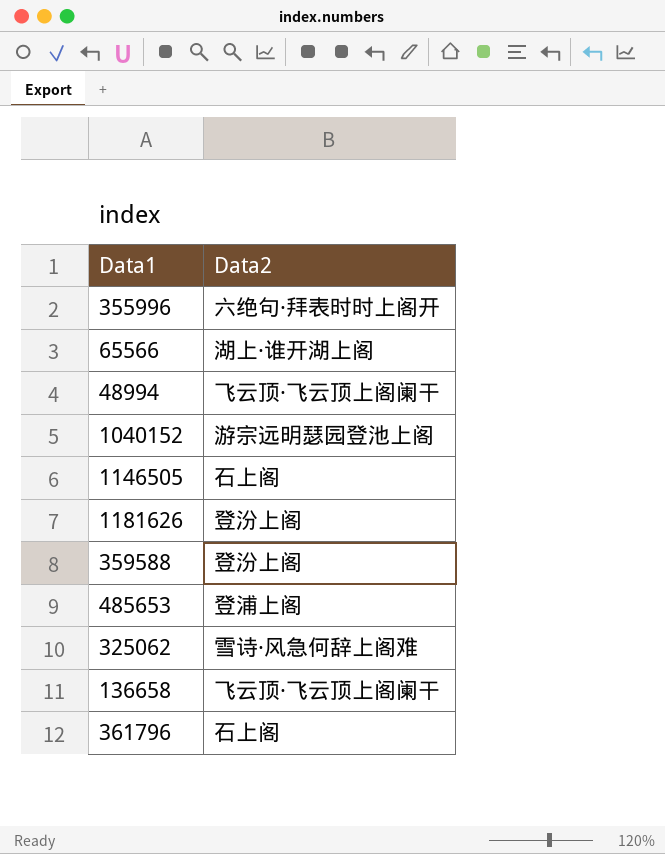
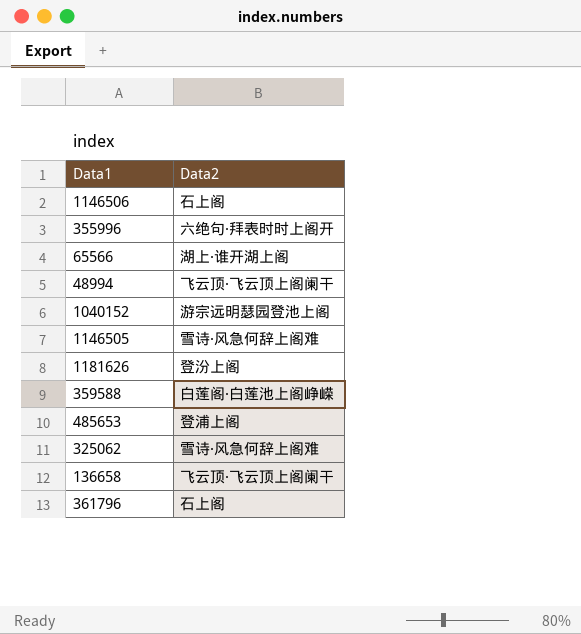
row 1146506: none -> 石上阁
1146505 | Data2: 石上阁 -> 雪诗·风急何辞上阁难
359588 | Data2: 登汾上阁 -> 白莲阁·白莲池上阁峥嵘

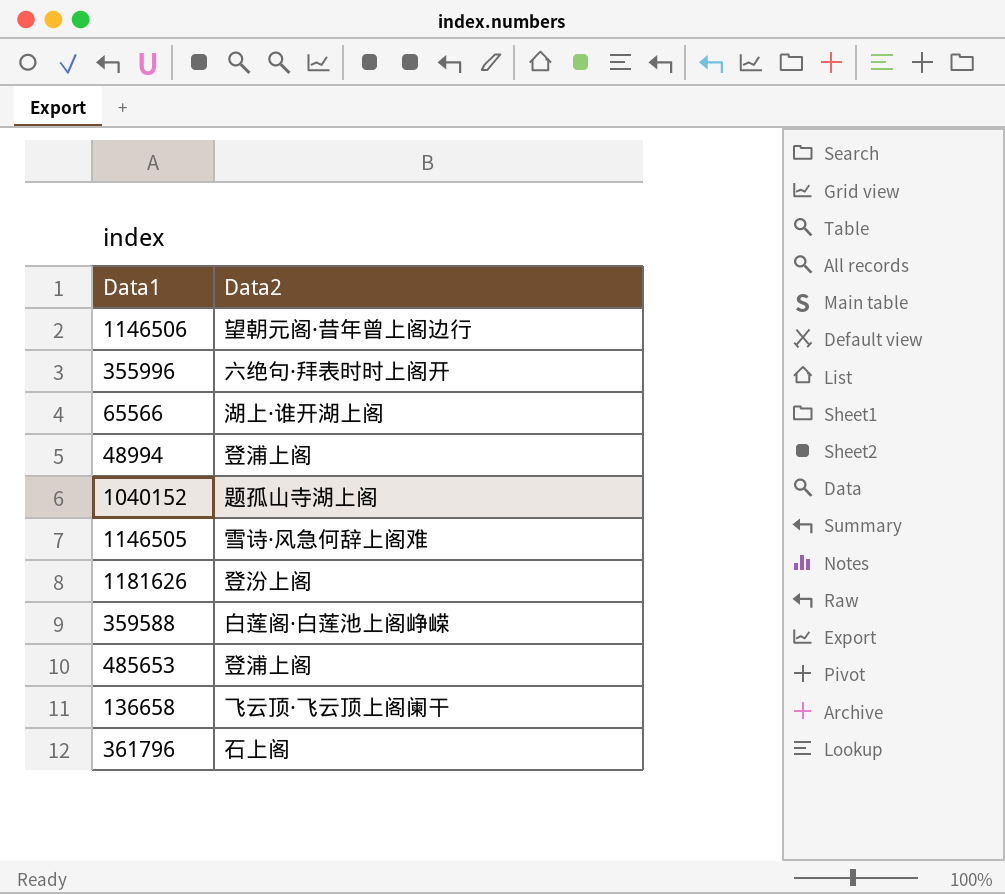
row 325062: 雪诗·风急何辞上阁难 -> none
1146506 | Data2: 石上阁 -> 望朝元阁·昔年曾上阁边行
48994 | Data2: 飞云顶·飞云顶上阁阑干 -> 登浦上阁
1040152 | Data2: 游宗远明瑟园登池上阁 -> 题孤山寺湖上阁

